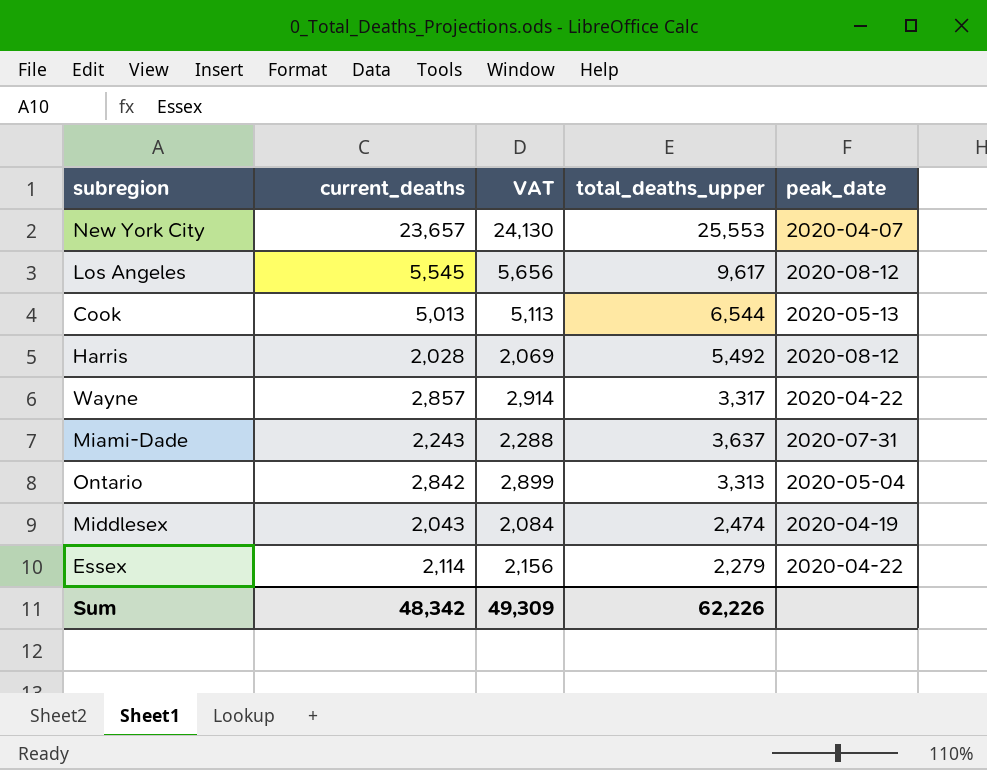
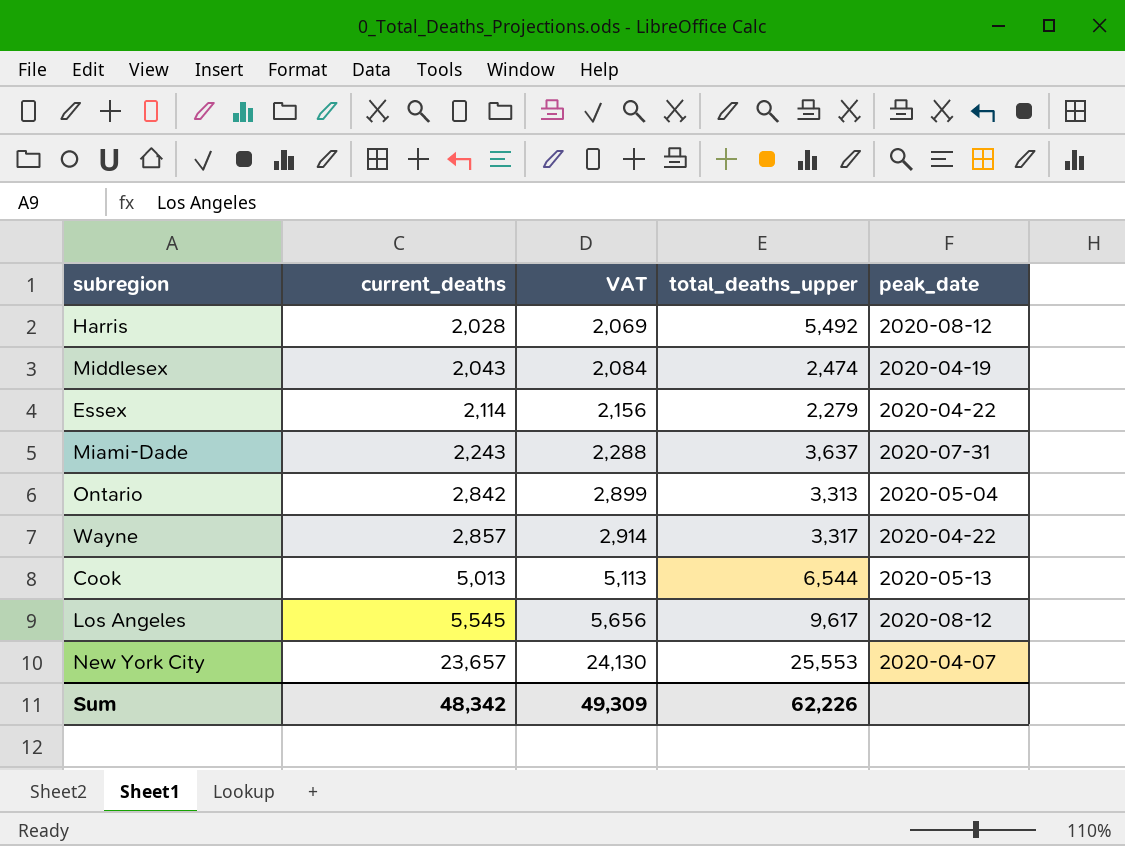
row order: none -> current_deaths ascending

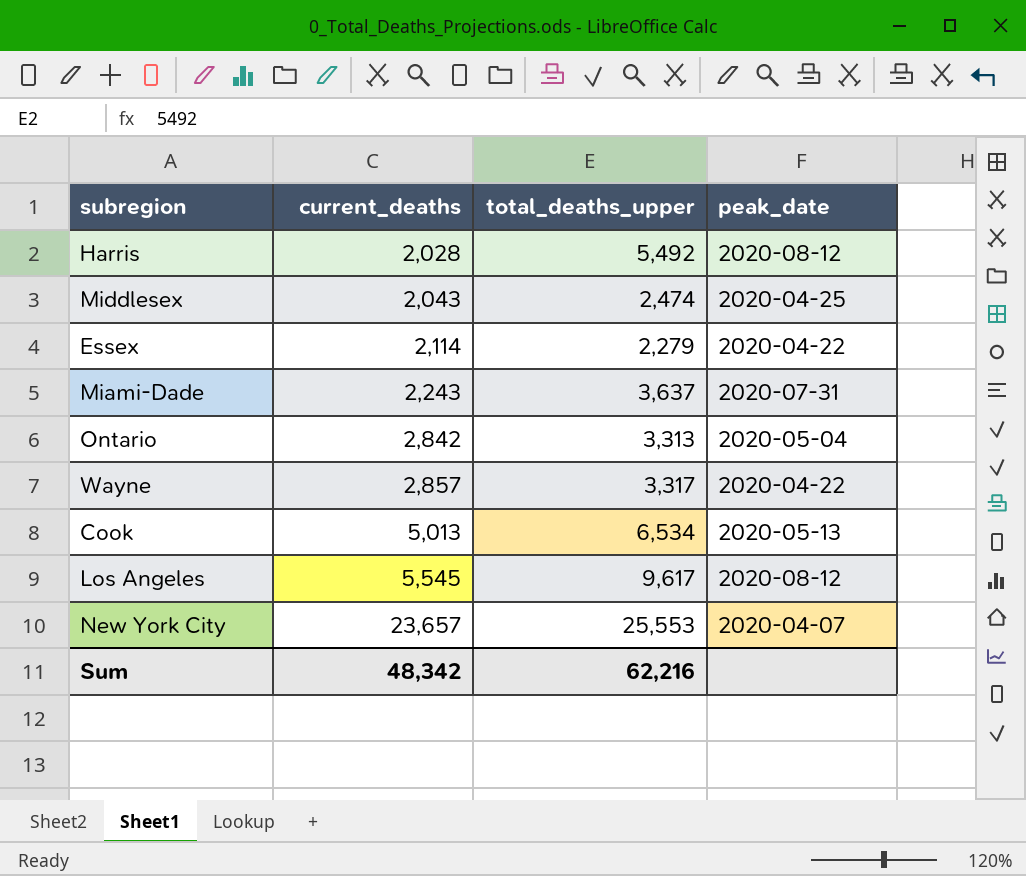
column VAT | formula: [current_deaths] * 1.02 -> none
Middlesex | peak_date: 2020-04-19 -> 2020-04-25
Cook | total_deaths_upper: 6,544 -> 6,534
Sum | total_deaths_upper: 62,226 -> 62,216

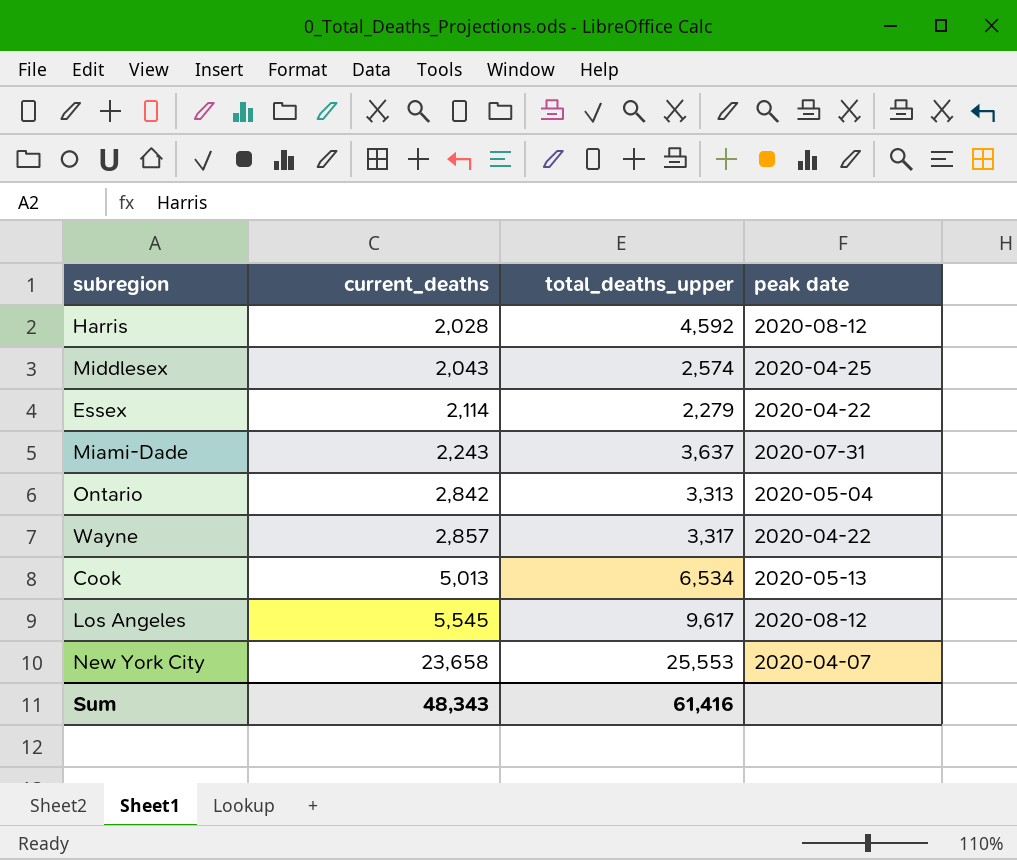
column name: peak_date -> peak date
Harris | total_deaths_upper: 5,492 -> 4,592
Middlesex | total_deaths_upper: 2,474 -> 2,574
New York City | current_deaths: 23,657 -> 23,658
Sum | current_deaths: 48,342 -> 48,343
Sum | total_deaths_upper: 62,216 -> 61,416

